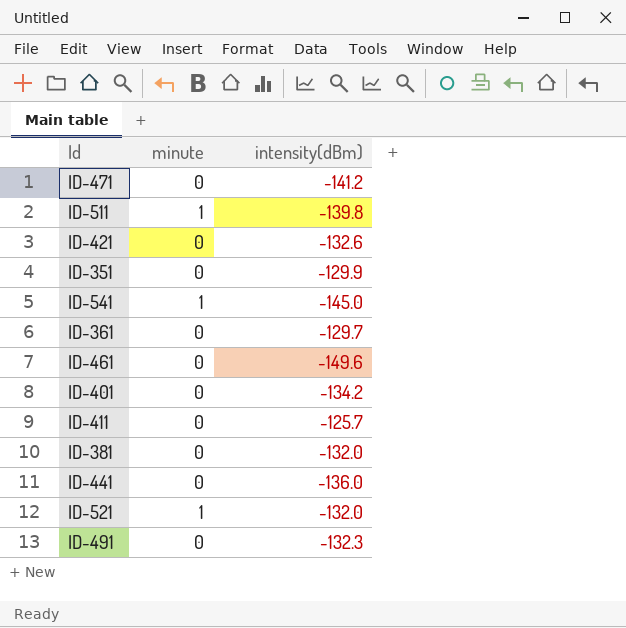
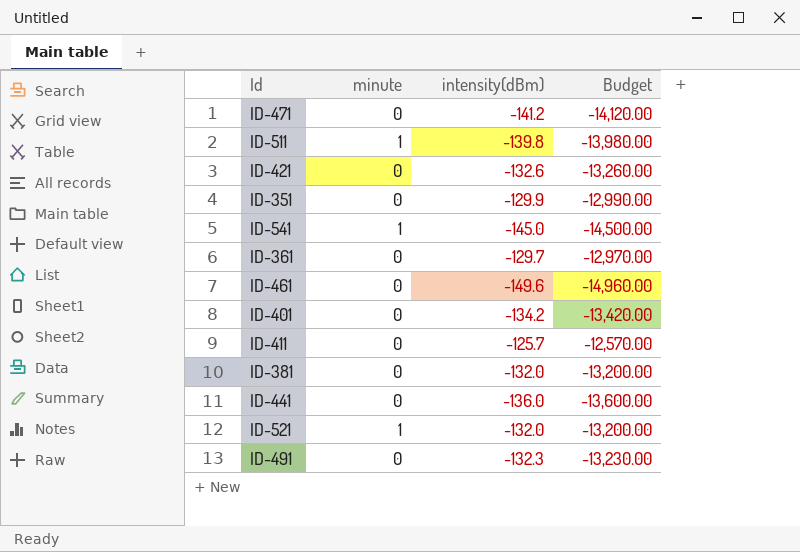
column Budget | formula: none -> [intensity(dBm)] * 100

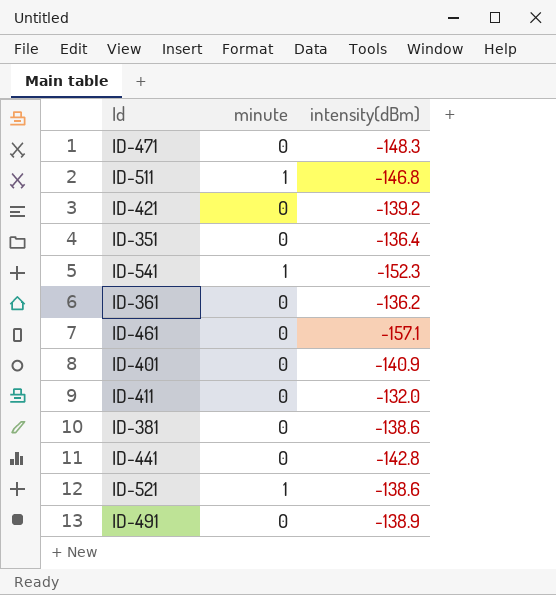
column Budget | formula: [intensity(dBm)] * 100 -> none
ID-471 | intensity(dBm): -141.2 -> -148.3
ID-511 | intensity(dBm): -139.8 -> -146.8
ID-421 | intensity(dBm): -132.6 -> -139.2
ID-351 | intensity(dBm): -129.9 -> -136.4
ID-541 | intensity(dBm): -145.0 -> -152.3
ID-361 | intensity(dBm): -129.7 -> -136.2
ID-461 | intensity(dBm): -149.6 -> -157.1
ID-401 | intensity(dBm): -134.2 -> -140.9
ID-411 | intensity(dBm): -125.7 -> -132.0
ID-381 | intensity(dBm): -132.0 -> -138.6
ID-441 | intensity(dBm): -136.0 -> -142.8
ID-521 | intensity(dBm): -132.0 -> -138.6
ID-491 | intensity(dBm): -132.3 -> -138.9

